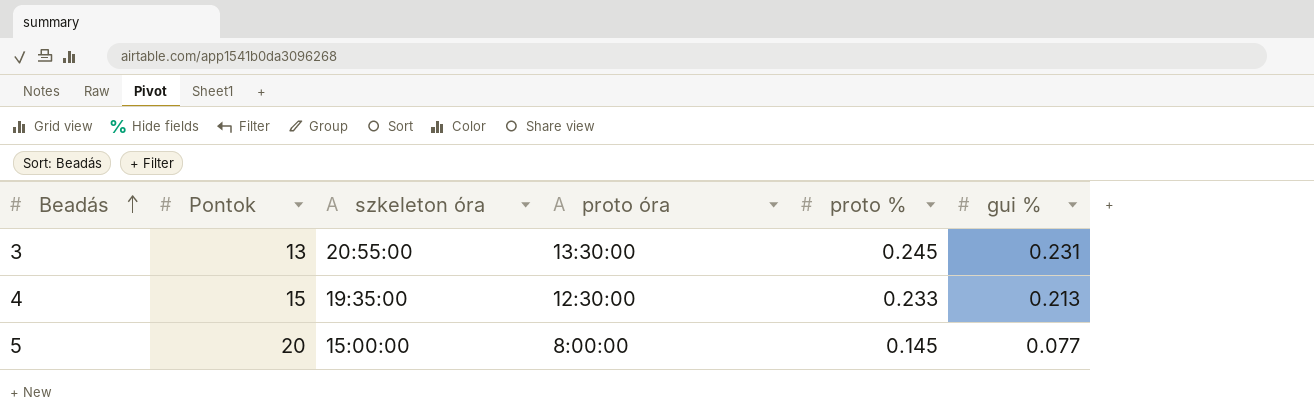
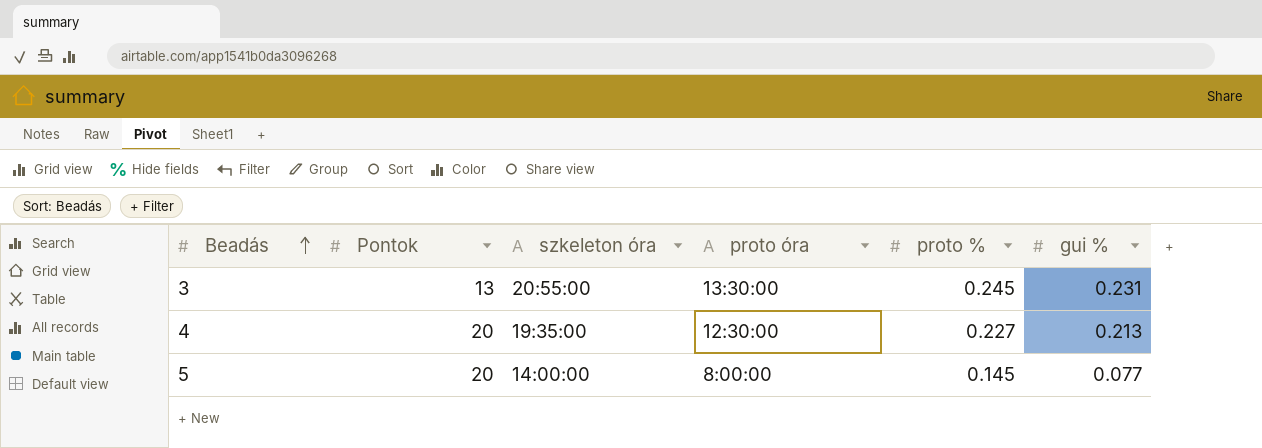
4 | Pontok: 15 -> 20
4 | proto %: 0.233 -> 0.227
5 | szkeleton óra: 15:00:00 -> 14:00:00

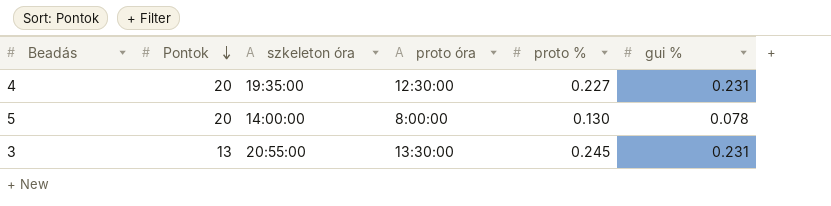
row order: Beadás ascending -> Pontok descending
4 | gui %: 0.213 -> 0.231
5 | proto %: 0.145 -> 0.130
5 | gui %: 0.077 -> 0.078

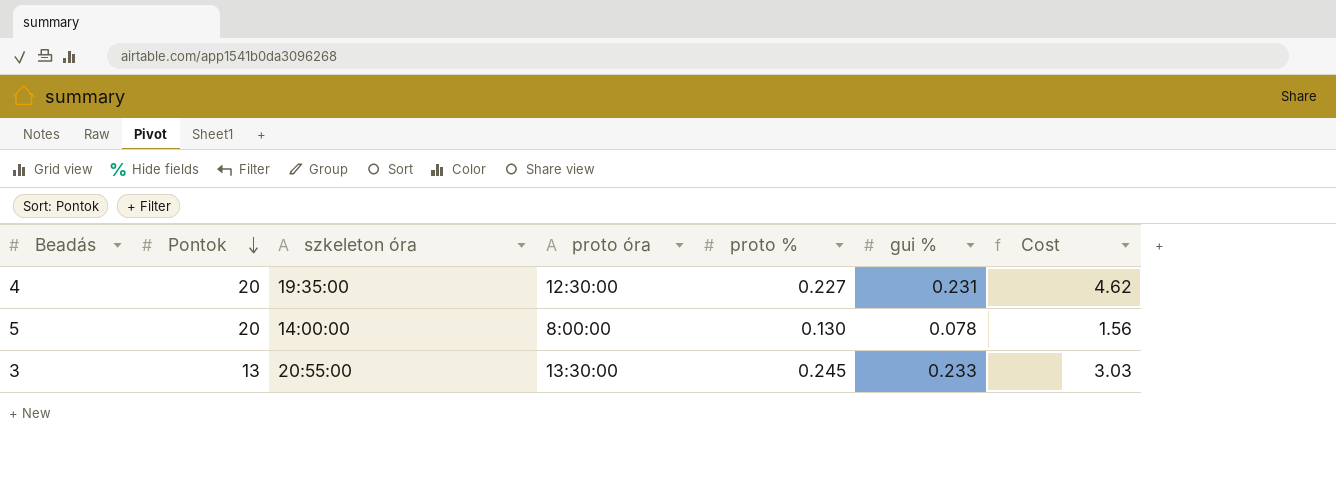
column Cost | formula: none -> [Pontok] * [gui %]
3 | gui %: 0.231 -> 0.233

